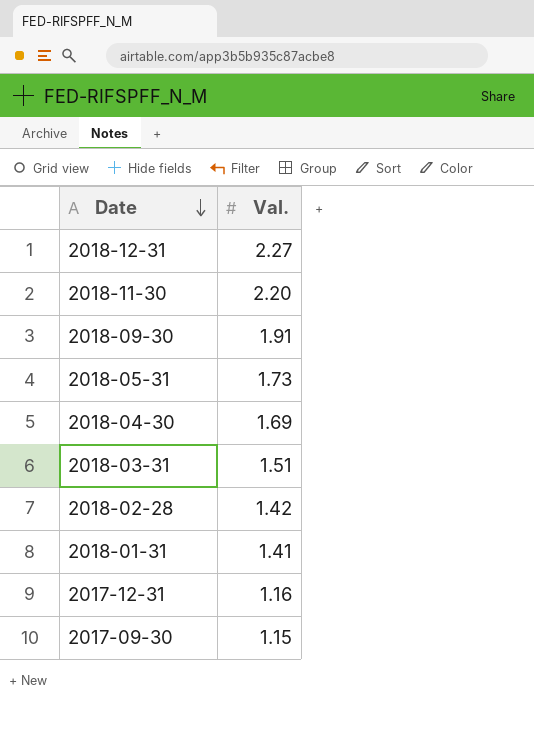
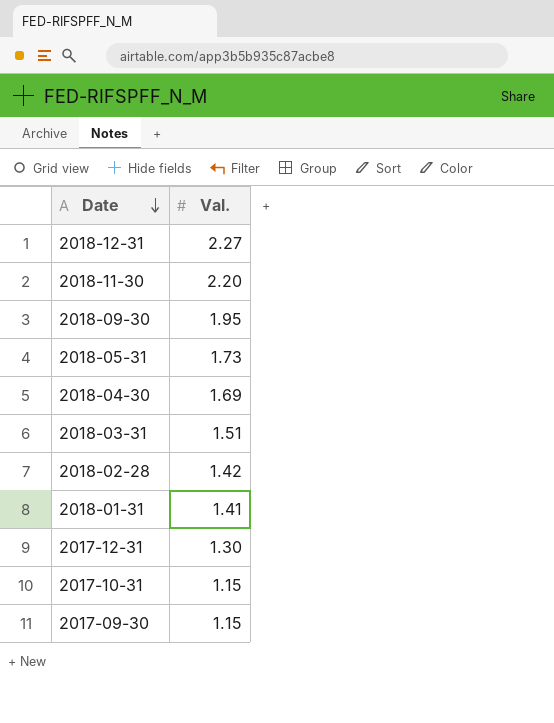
2018-09-30 | Val.: 1.91 -> 1.95
2017-12-31 | Val.: 1.16 -> 1.30
row 2017-10-31: none -> 1.15

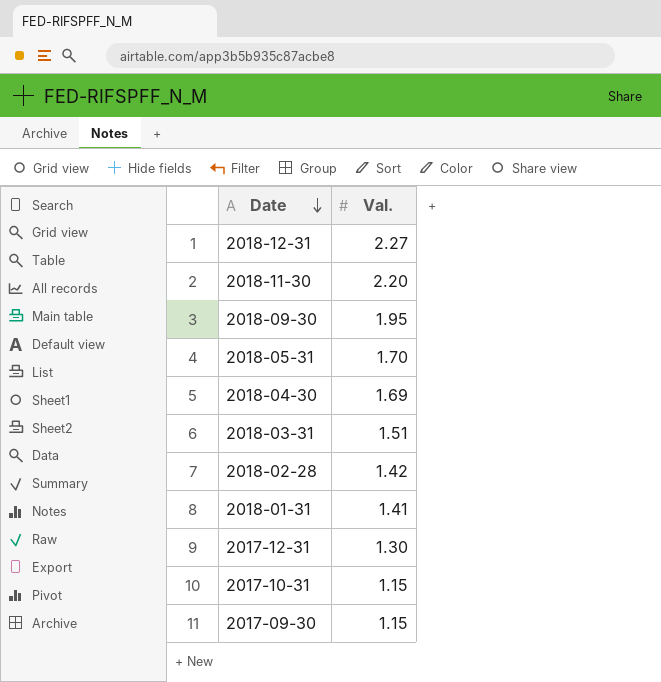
2018-05-31 | Val.: 1.73 -> 1.70

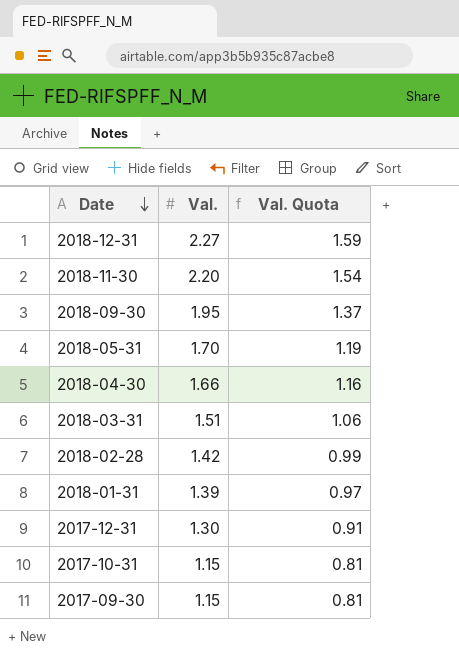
column Val. Quota | formula: none -> [Val.] * 0.7
2018-04-30 | Val.: 1.69 -> 1.66
2018-01-31 | Val.: 1.41 -> 1.39

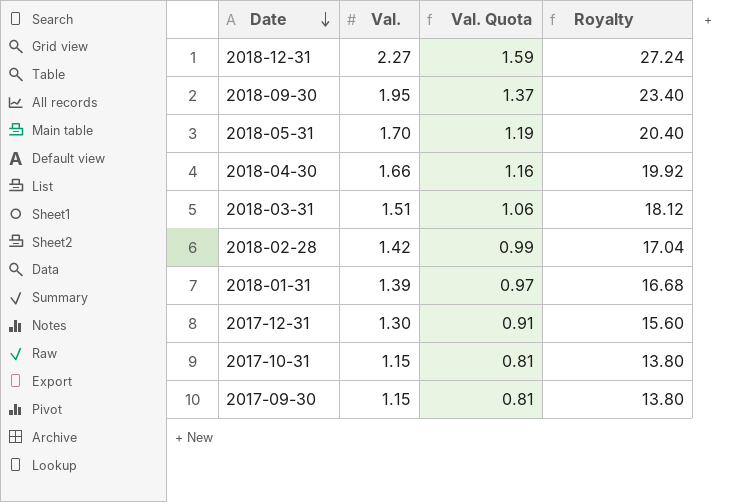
column Royalty | formula: none -> [Val.] * 12
row 2018-11-30: 2.20 | 1.54 -> none

